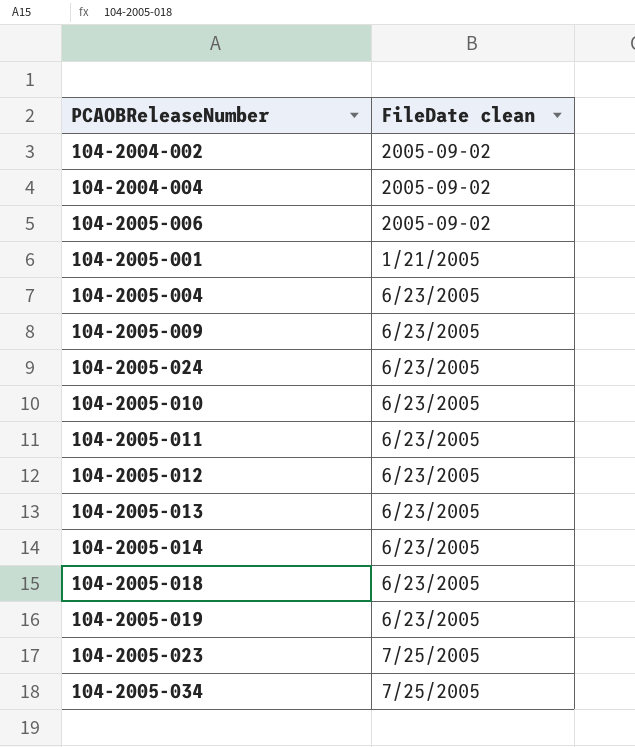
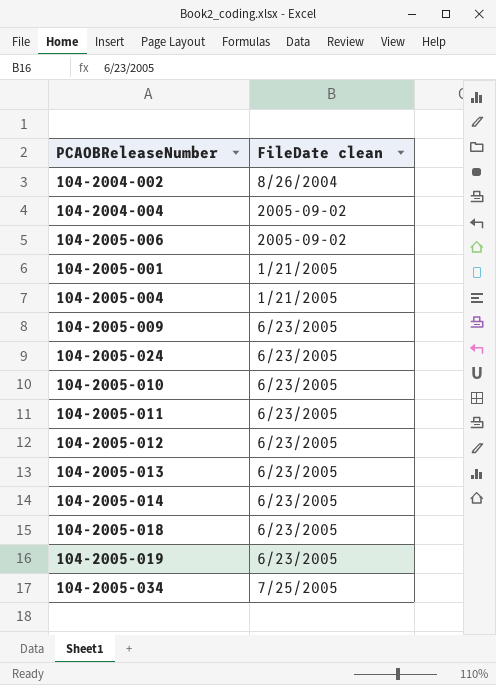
row 104-2005-023: 7/25/2005 -> none
104-2004-002 | FileDate clean: 2005-09-02 -> 8/26/2004
104-2005-004 | FileDate clean: 6/23/2005 -> 1/21/2005

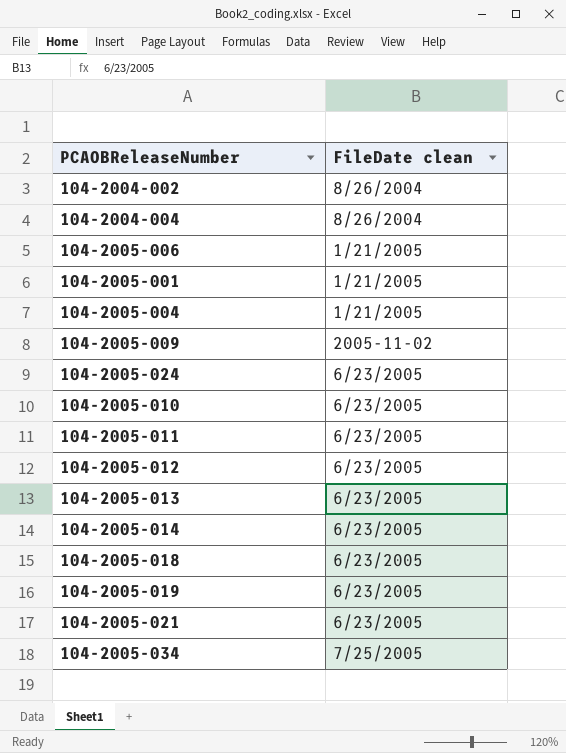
104-2004-004 | FileDate clean: 2005-09-02 -> 8/26/2004
104-2005-006 | FileDate clean: 2005-09-02 -> 1/21/2005
104-2005-009 | FileDate clean: 6/23/2005 -> 2005-11-02
row 104-2005-021: none -> 6/23/2005

